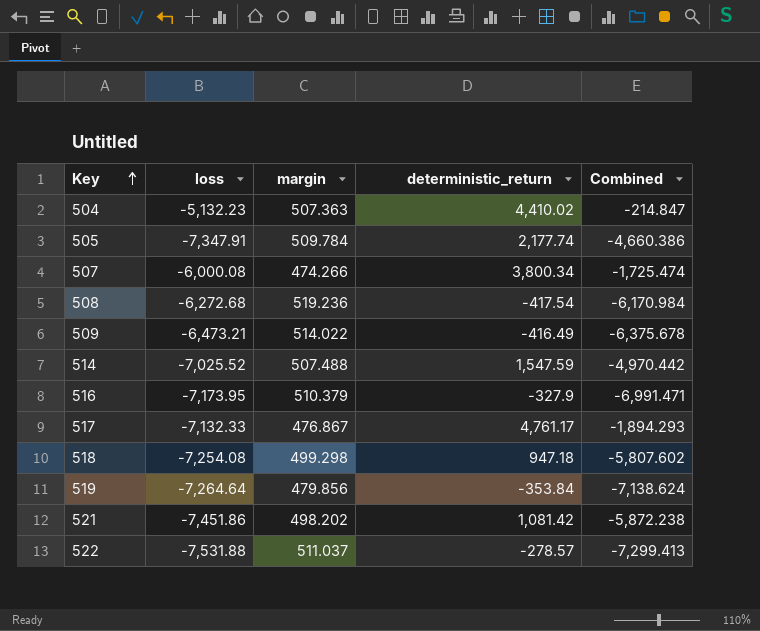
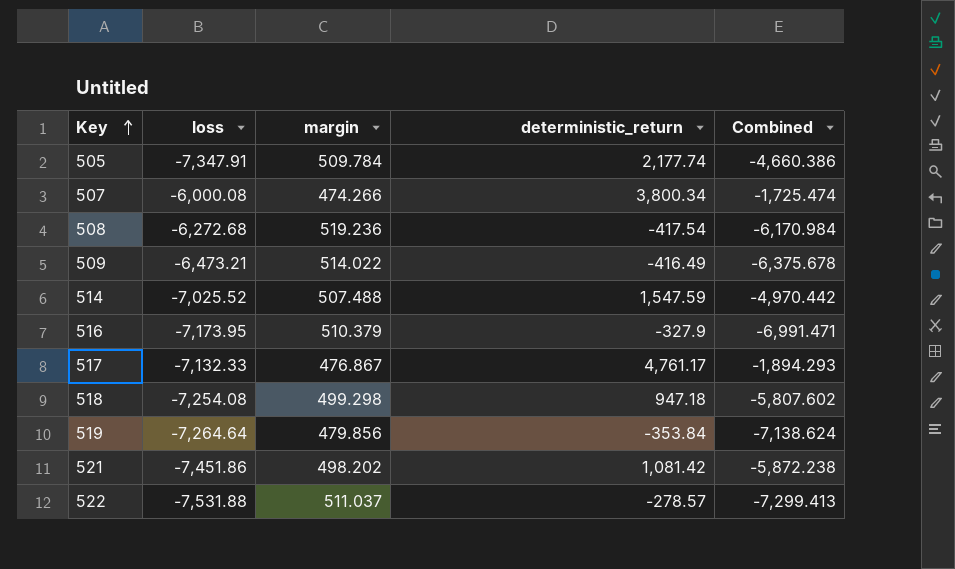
row 504: -5,132.23 | 507.363 | 4,410.02 | -214.847 -> none

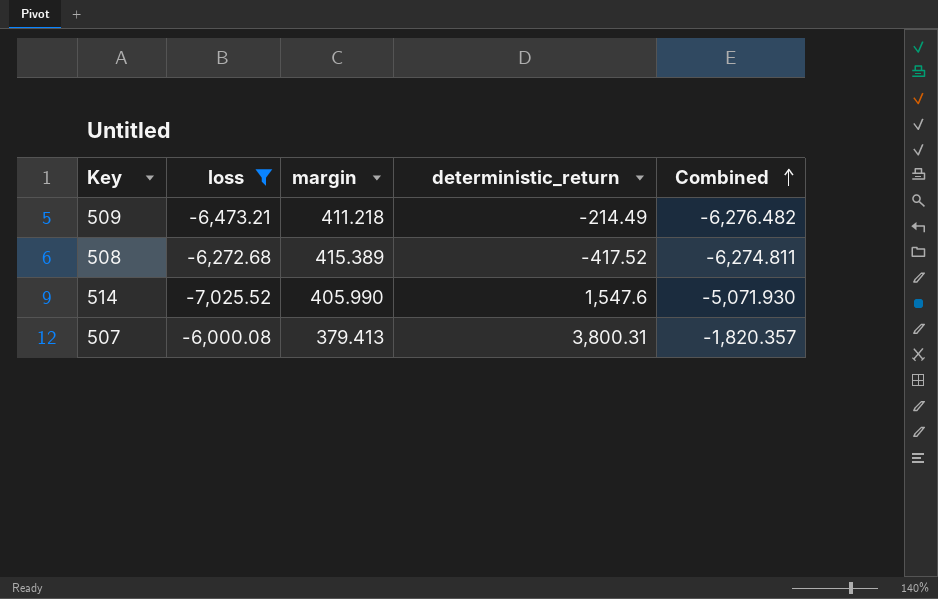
filter: none -> loss >= -7,025.52
row order: Key ascending -> Combined ascending
509 | margin: 514.022 -> 411.218
509 | deterministic_return: -416.49 -> -214.49
509 | Combined: -6,375.678 -> -6,276.482
508 | margin: 519.236 -> 415.389
508 | deterministic_return: -417.54 -> -417.52
508 | Combined: -6,170.984 -> -6,274.811
514 | margin: 507.488 -> 405.990
514 | deterministic_return: 1,547.59 -> 1,547.6
514 | Combined: -4,970.442 -> -5,071.930
507 | margin: 474.266 -> 379.413
507 | deterministic_return: 3,800.34 -> 3,800.31
507 | Combined: -1,725.474 -> -1,820.357

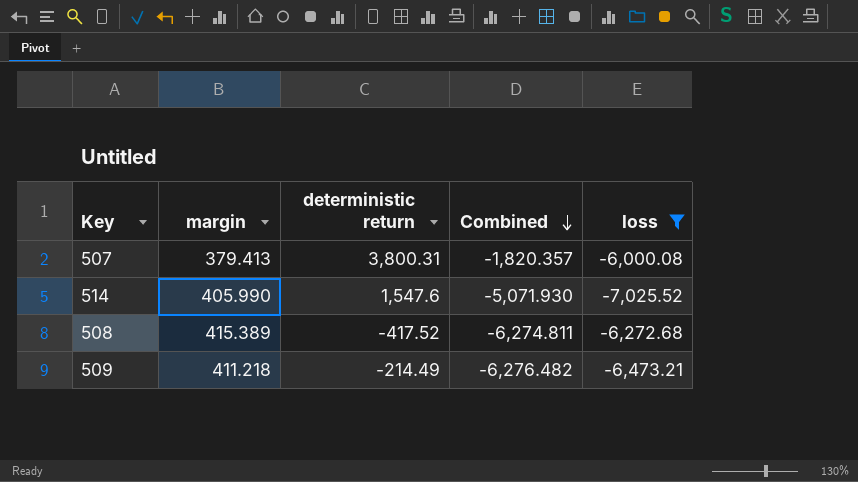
row order: Combined ascending -> Combined descending
column name: deterministic_return -> deterministic return
column loss | position: 2 -> 5

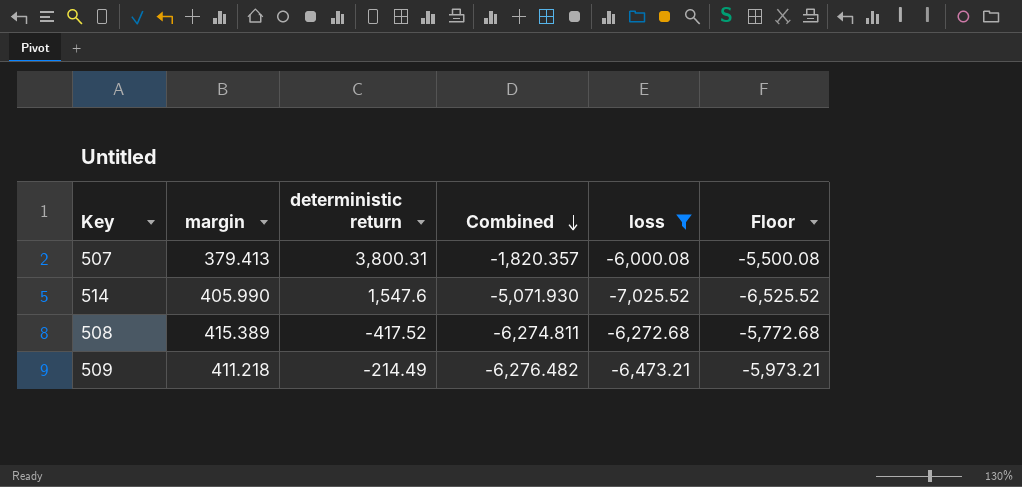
column Floor | formula: none -> [loss] + 500

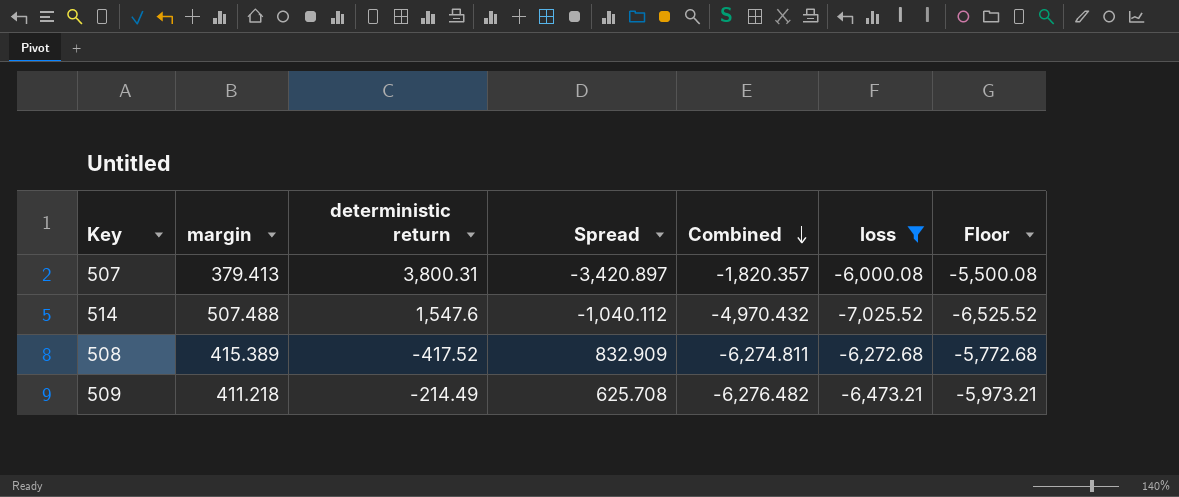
column Spread | formula: none -> [margin] - [deterministic return]
514 | margin: 405.990 -> 507.488
514 | Combined: -5,071.930 -> -4,970.432

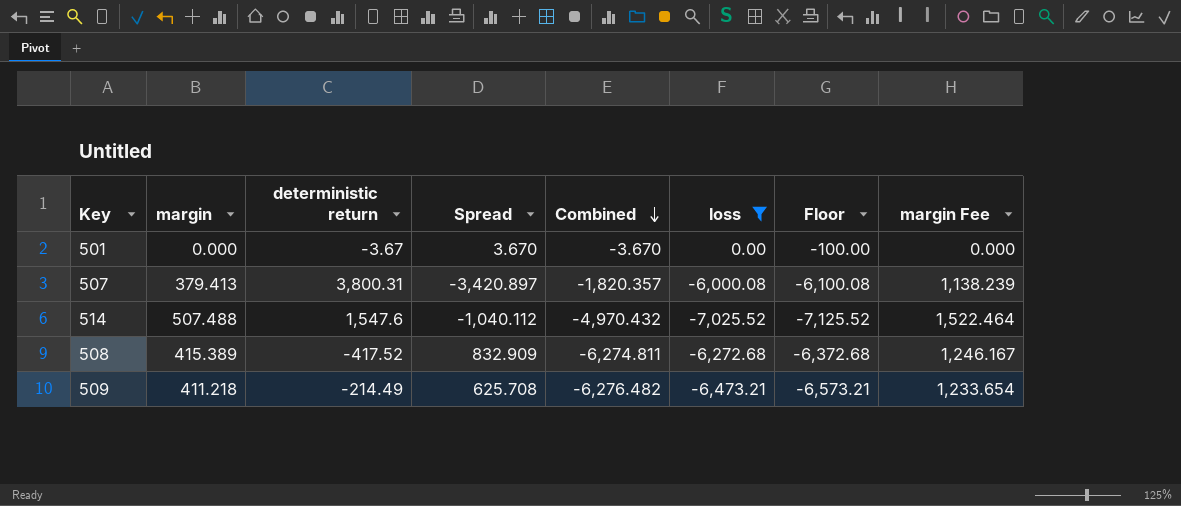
column Floor | formula: [loss] + 500 -> [loss] - 100
column margin Fee | formula: none -> [margin] * 3
row 501: none -> 0.000 | -3.67 | 3.670 | -3.670 | 0.00 | -100.00 | 0.000

